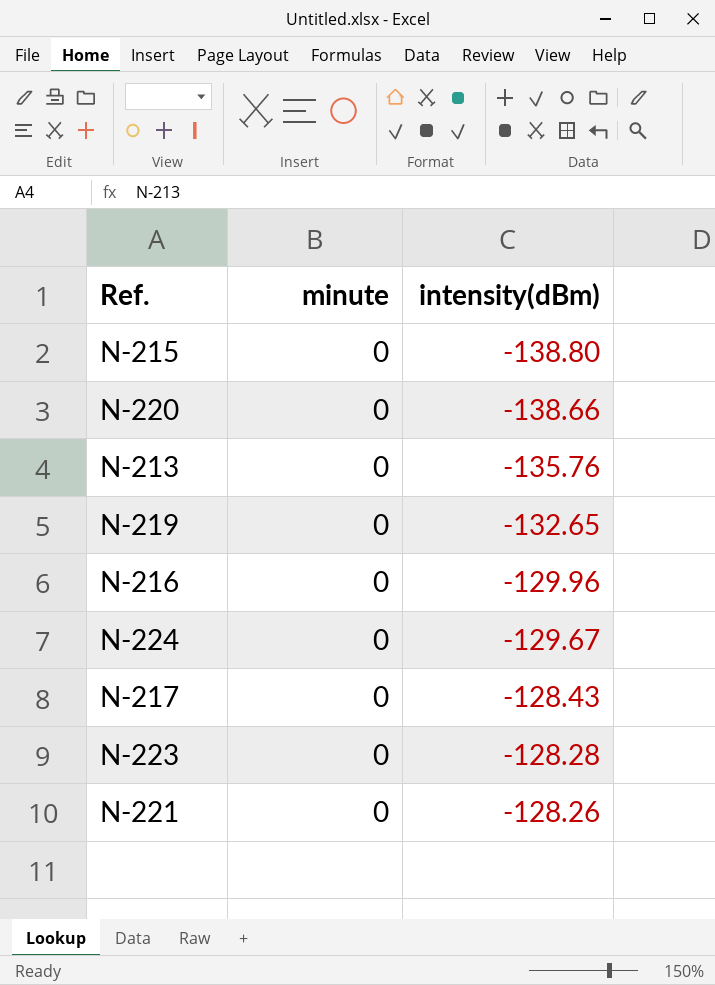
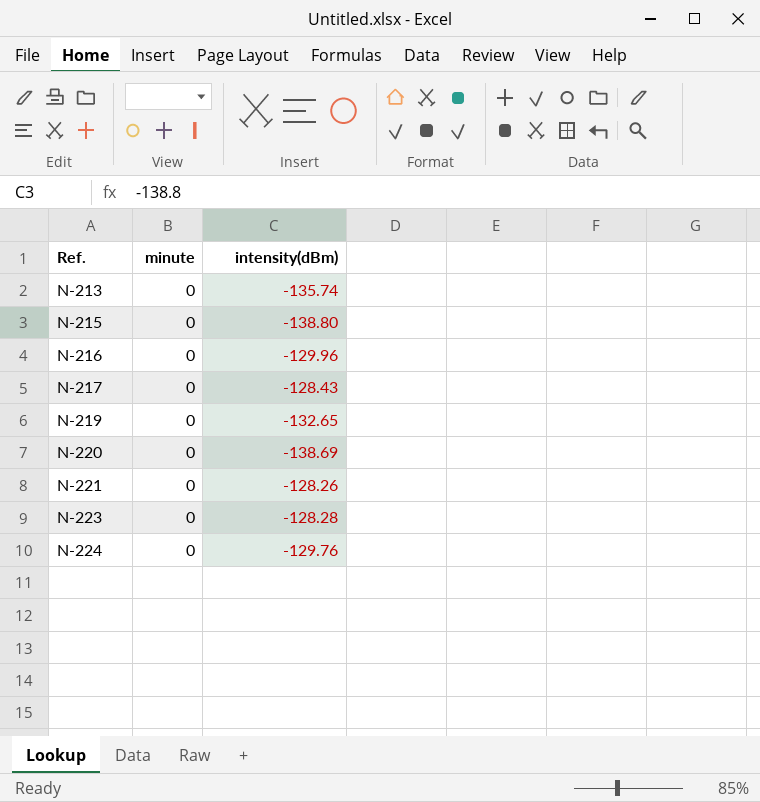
row order: intensity(dBm) ascending -> Ref. ascending
N-213 | intensity(dBm): -135.76 -> -135.74
N-220 | intensity(dBm): -138.66 -> -138.69
N-224 | intensity(dBm): -129.67 -> -129.76

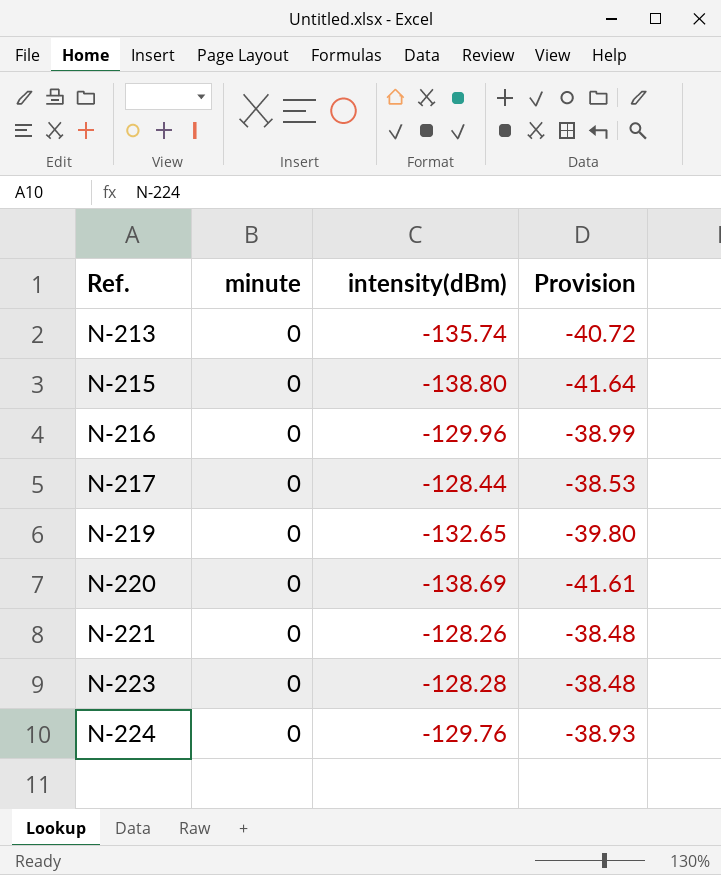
column Provision | formula: none -> [intensity(dBm)] * 0.3
N-217 | intensity(dBm): -128.43 -> -128.44

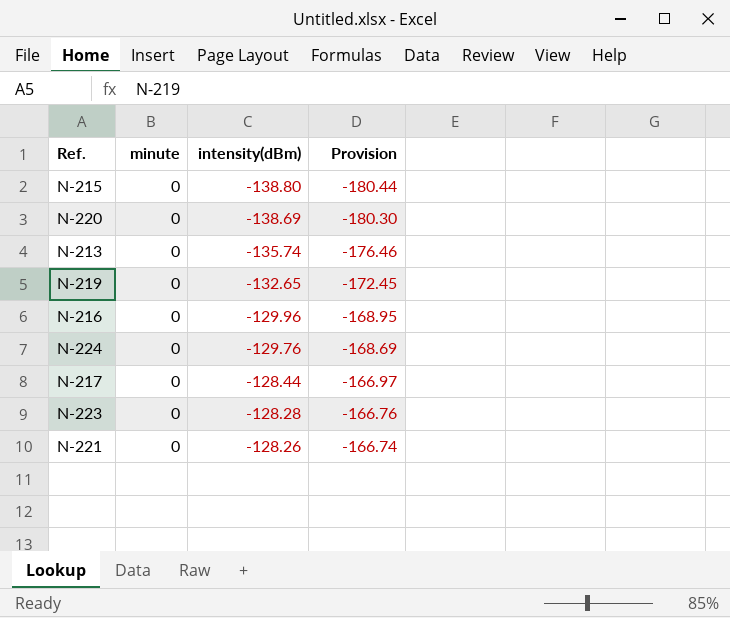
row order: Ref. ascending -> intensity(dBm) ascending
column Provision | formula: [intensity(dBm)] * 0.3 -> [intensity(dBm)] * 1.3

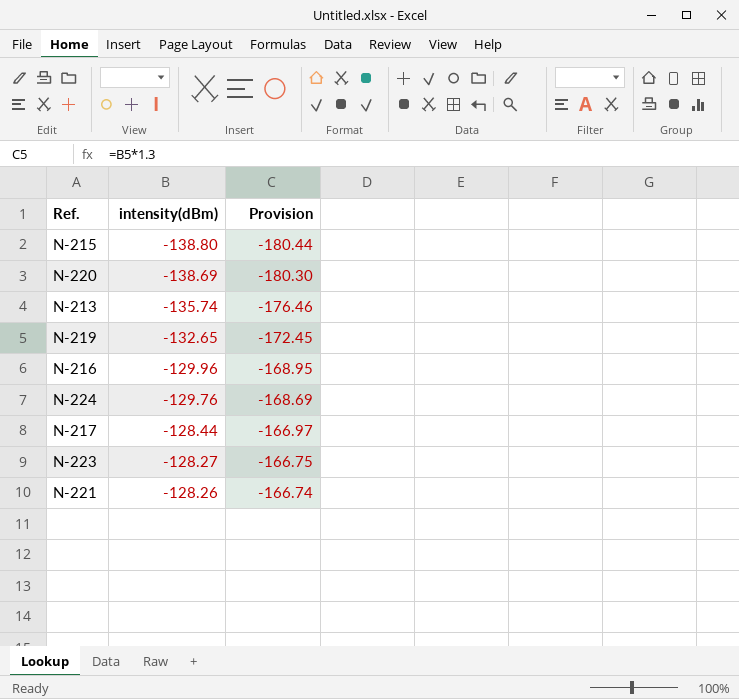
column minute | position: 2 -> none
N-223 | intensity(dBm): -128.28 -> -128.27
N-223 | Provision: -166.76 -> -166.75

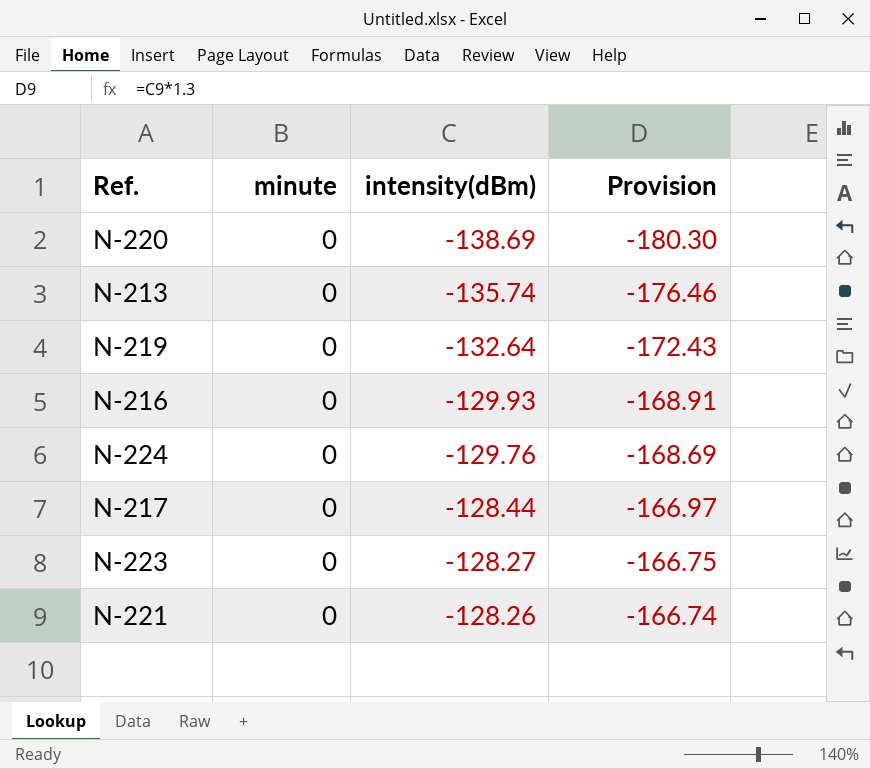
column minute | position: none -> 2
row N-215: -138.80 | -180.44 -> none
N-219 | intensity(dBm): -132.65 -> -132.64
N-219 | Provision: -172.45 -> -172.43
N-216 | intensity(dBm): -129.96 -> -129.93
N-216 | Provision: -168.95 -> -168.91

